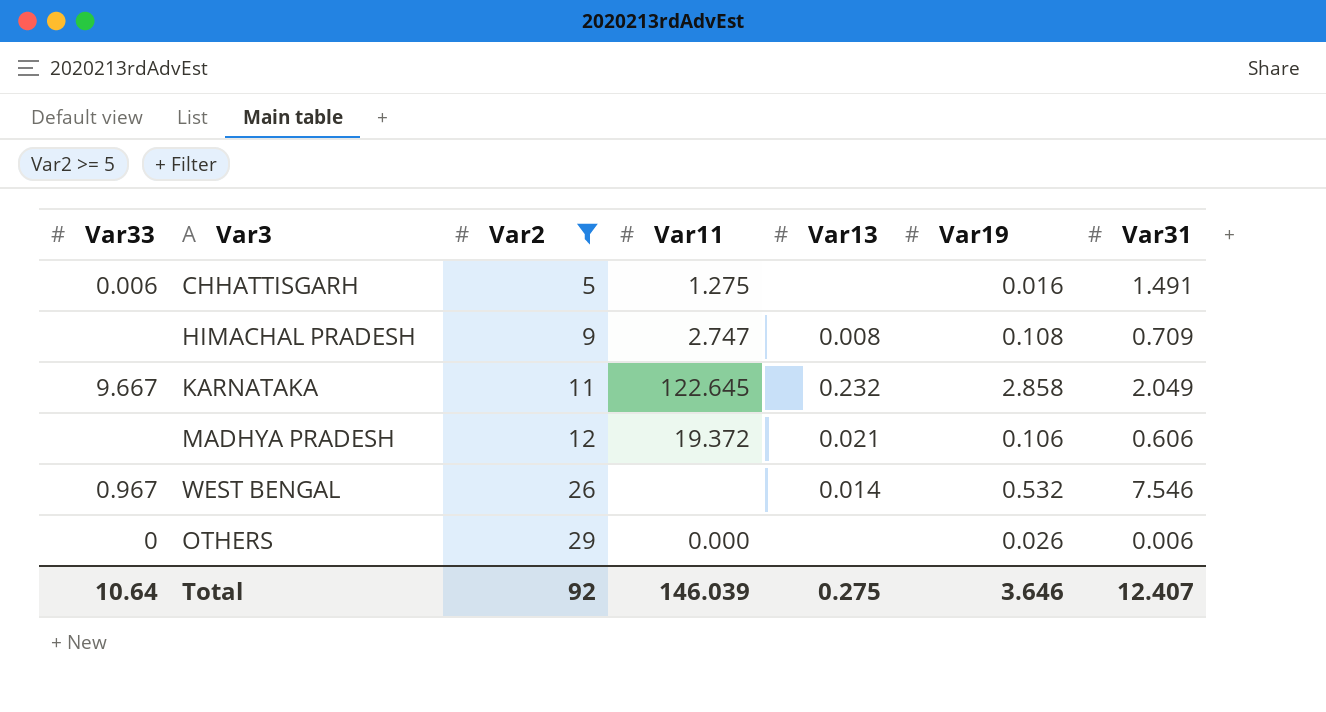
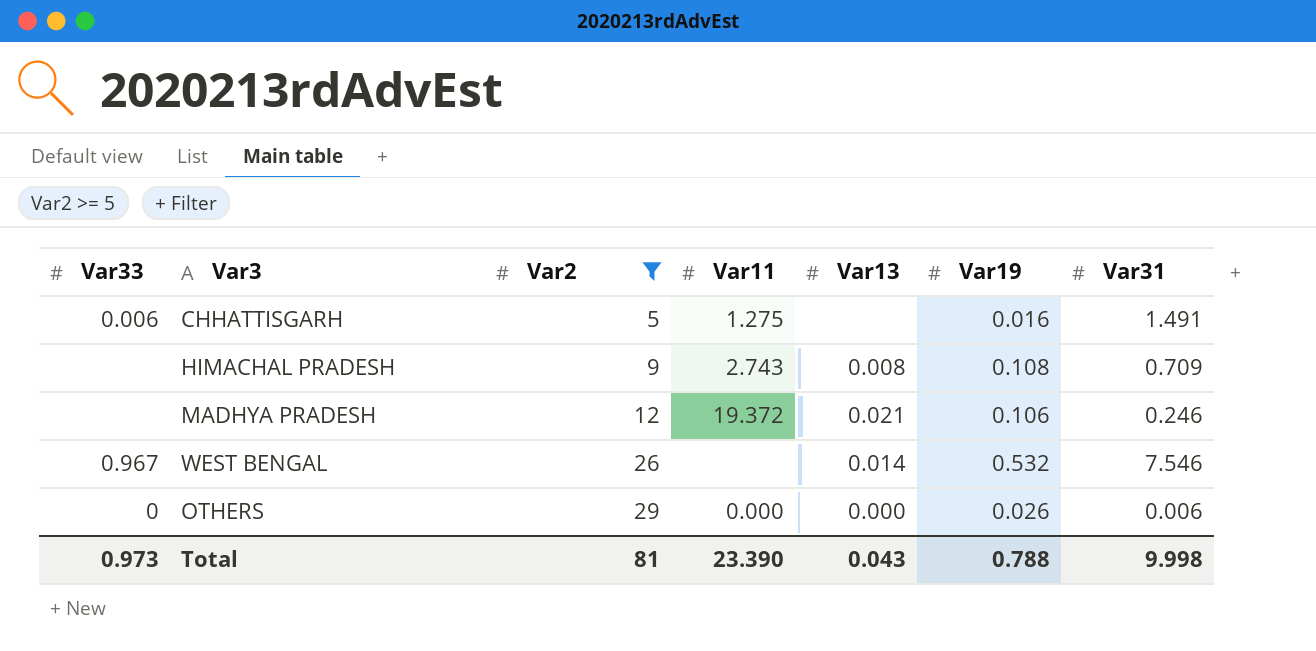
row KARNATAKA: 9.667 | 11 | 122.645 | 0.232 | 2.858 | 2.049 -> none
HIMACHAL PRADESH | Var11: 2.747 -> 2.743
MADHYA PRADESH | Var31: 0.606 -> 0.246
OTHERS | Var13: none -> 0.000
Total | Var33: 10.64 -> 0.973
Total | Var2: 92 -> 81
Total | Var11: 146.039 -> 23.390
Total | Var13: 0.275 -> 0.043
Total | Var19: 3.646 -> 0.788
Total | Var31: 12.407 -> 9.998

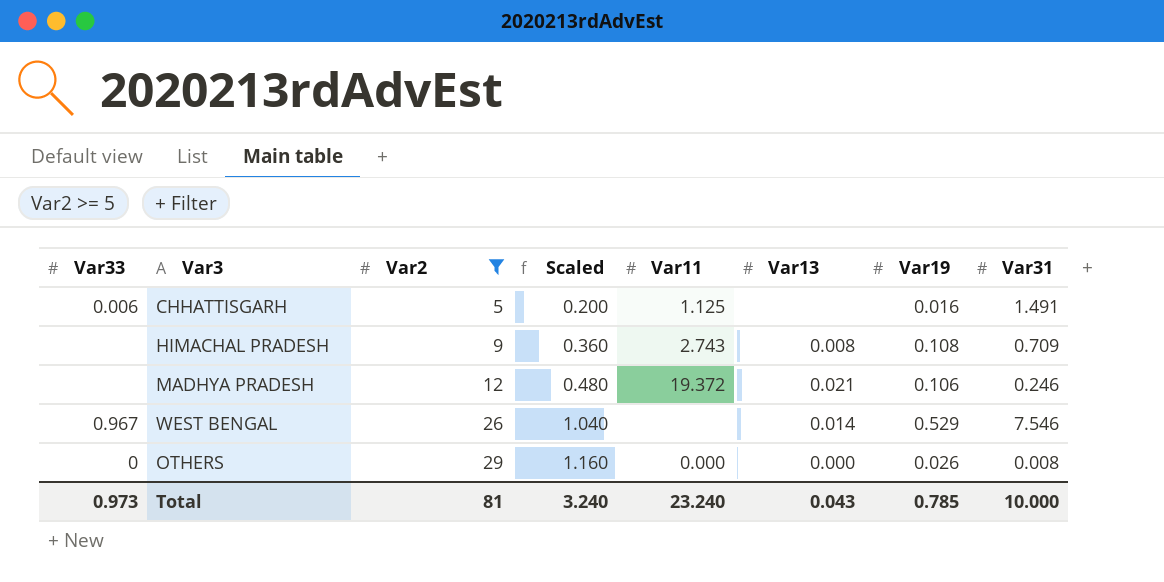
column Scaled | formula: none -> [Var2] * 0.04
CHHATTISGARH | Var11: 1.275 -> 1.125
WEST BENGAL | Var19: 0.532 -> 0.529
OTHERS | Var31: 0.006 -> 0.008
Total | Var11: 23.390 -> 23.240
Total | Var19: 0.788 -> 0.785
Total | Var31: 9.998 -> 10.000

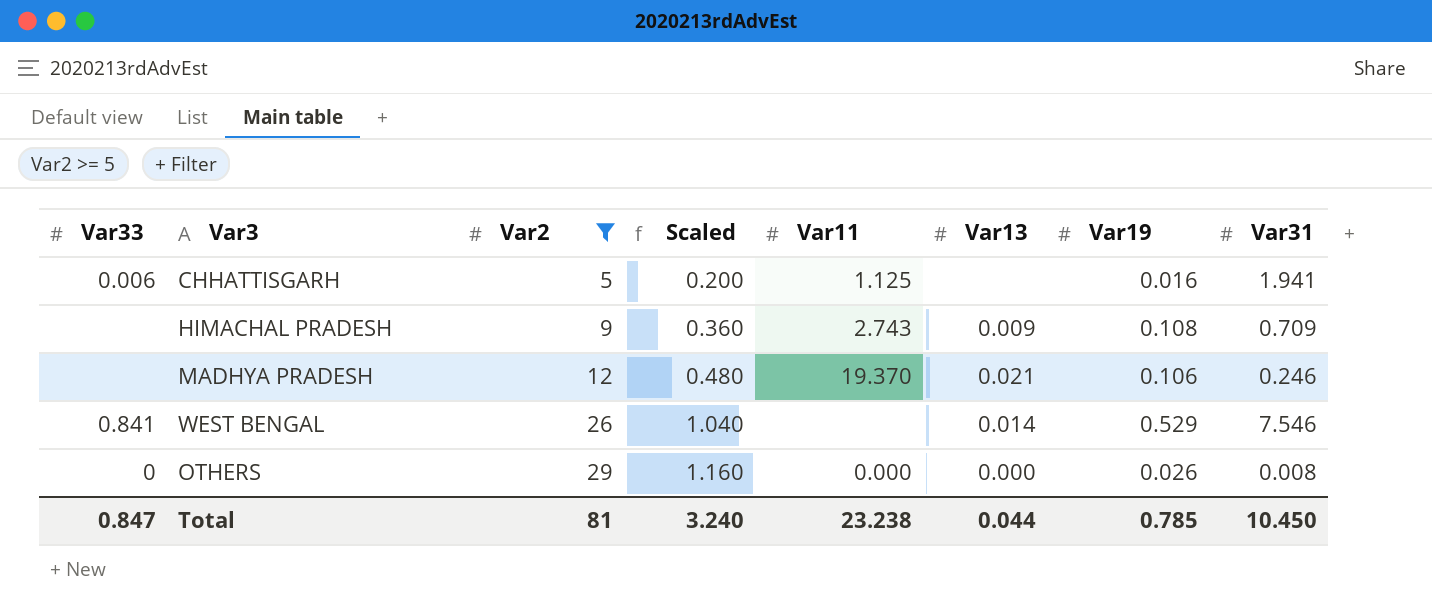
CHHATTISGARH | Var31: 1.491 -> 1.941
HIMACHAL PRADESH | Var13: 0.008 -> 0.009
MADHYA PRADESH | Var11: 19.372 -> 19.370
WEST BENGAL | Var33: 0.967 -> 0.841
Total | Var33: 0.973 -> 0.847
Total | Var11: 23.240 -> 23.238
Total | Var13: 0.043 -> 0.044
Total | Var31: 10.000 -> 10.450

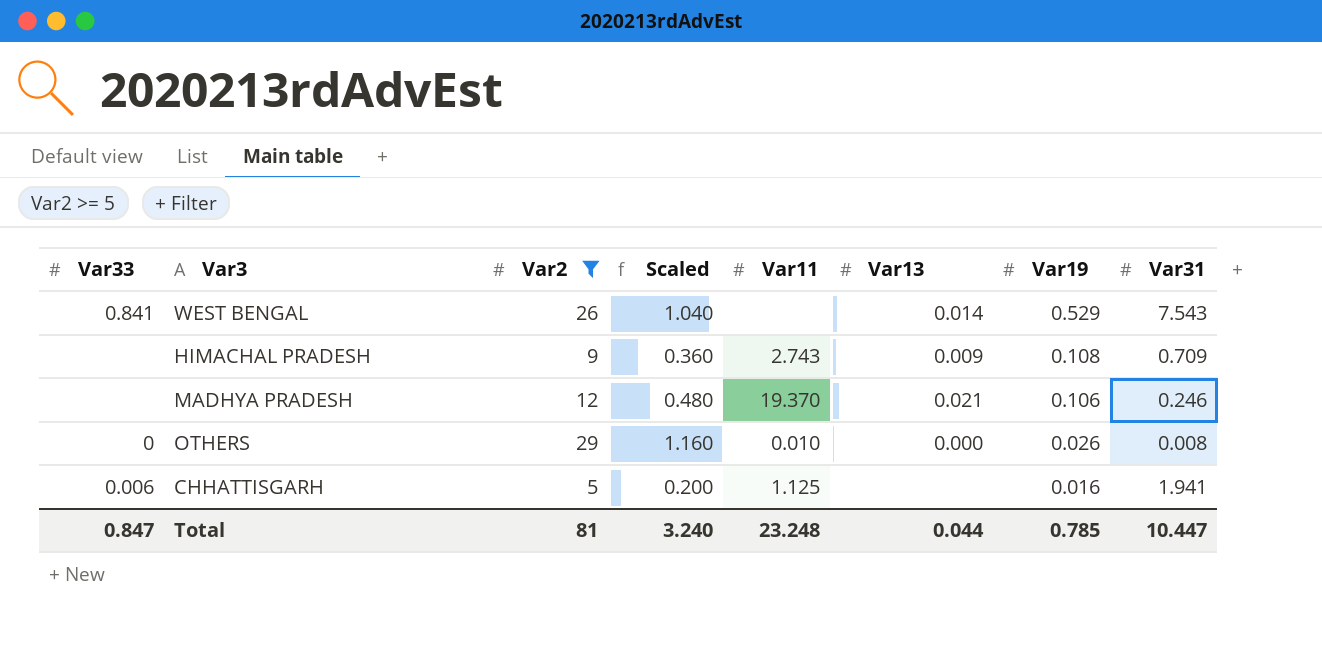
row order: Var2 ascending -> Var19 descending
WEST BENGAL | Var31: 7.546 -> 7.543
OTHERS | Var11: 0.000 -> 0.010
Total | Var11: 23.238 -> 23.248
Total | Var31: 10.450 -> 10.447

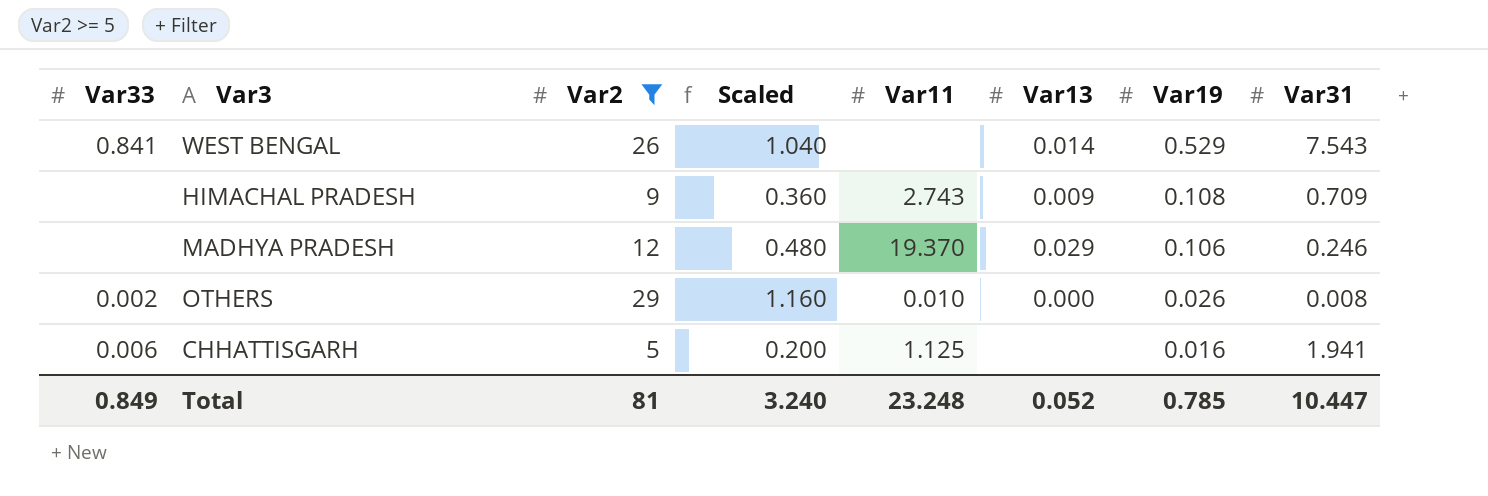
MADHYA PRADESH | Var13: 0.021 -> 0.029
OTHERS | Var33: 0 -> 0.002
Total | Var33: 0.847 -> 0.849
Total | Var13: 0.044 -> 0.052

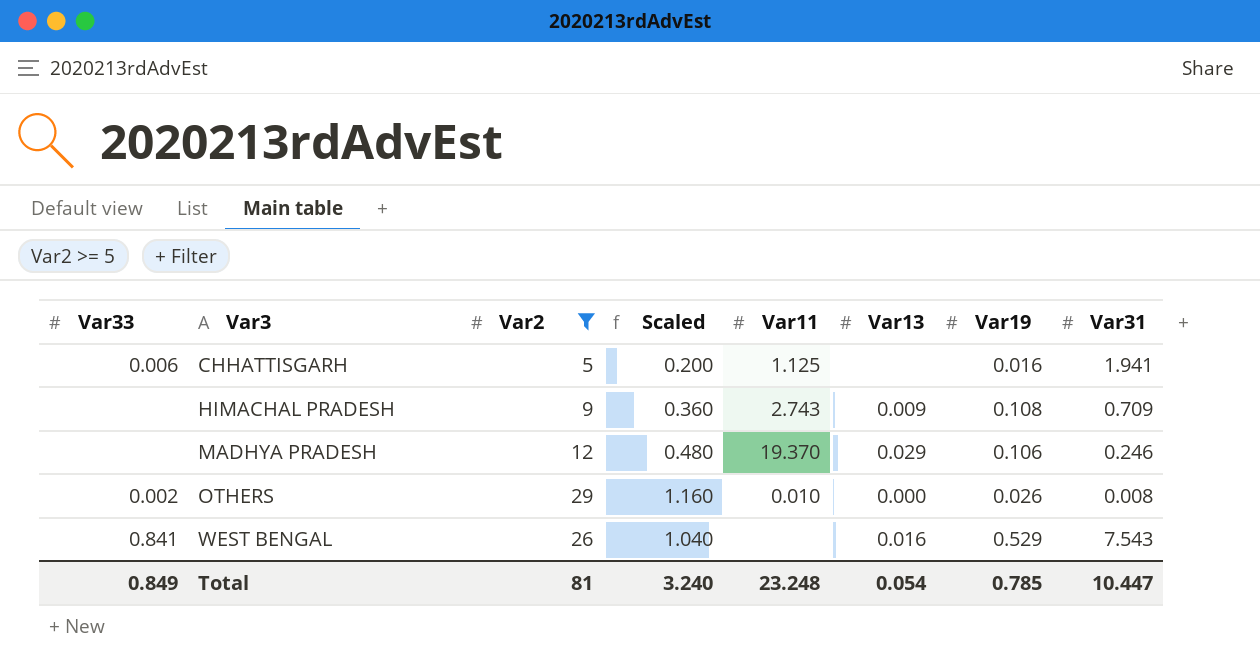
row order: Var19 descending -> Var3 ascending
WEST BENGAL | Var13: 0.014 -> 0.016
Total | Var13: 0.052 -> 0.054

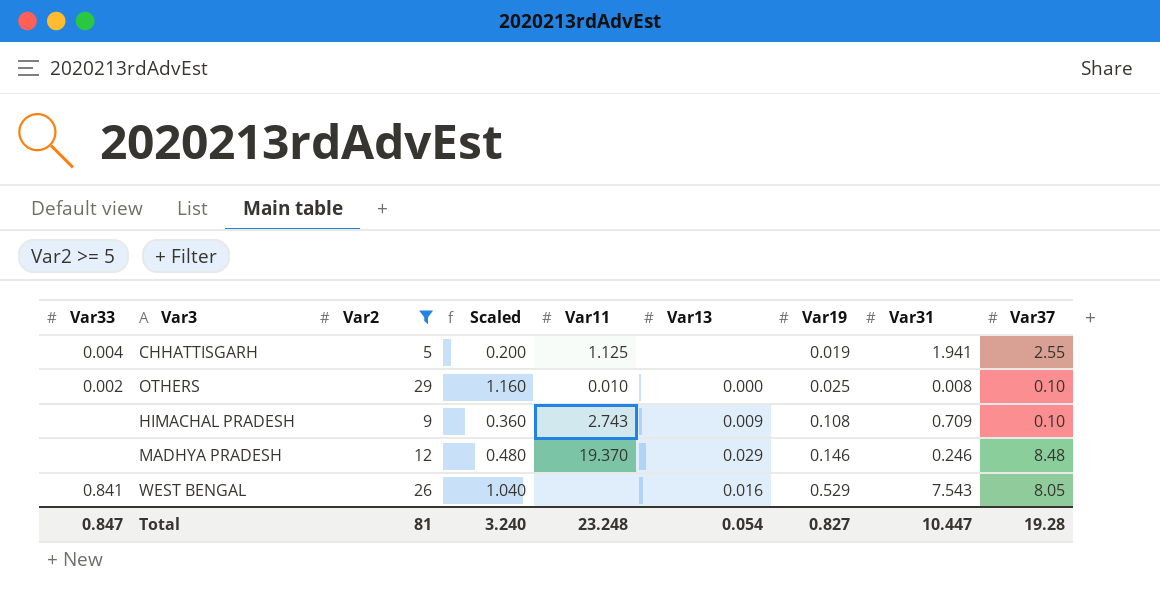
row order: Var3 ascending -> Var19 ascending
column Var37 | position: none -> 9
CHHATTISGARH | Var33: 0.006 -> 0.004
CHHATTISGARH | Var19: 0.016 -> 0.019
OTHERS | Var19: 0.026 -> 0.025
MADHYA PRADESH | Var19: 0.106 -> 0.146
Total | Var33: 0.849 -> 0.847
Total | Var19: 0.785 -> 0.827

